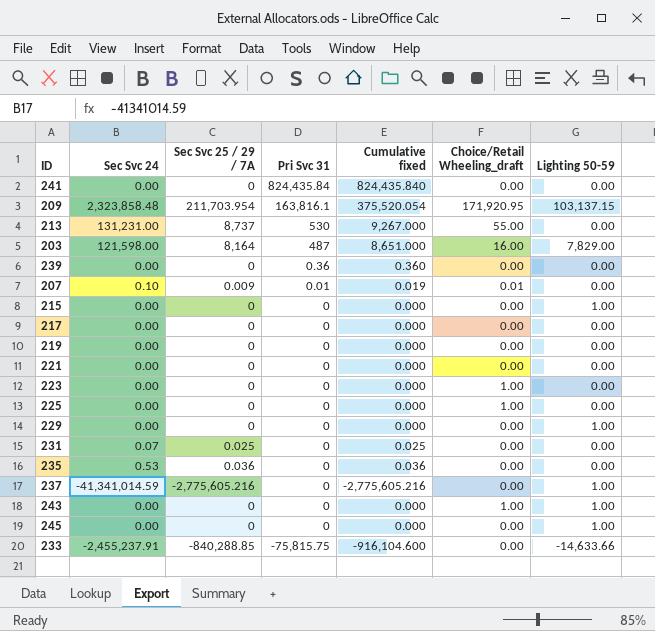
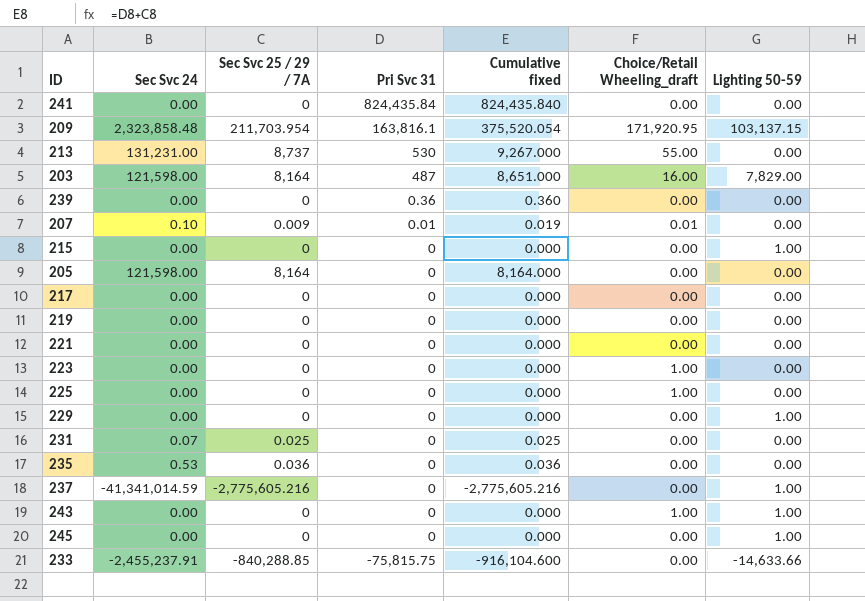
row 205: none -> 121,598.00 | 8,164 | 0 | 8,164.000 | 0.00 | 0.00

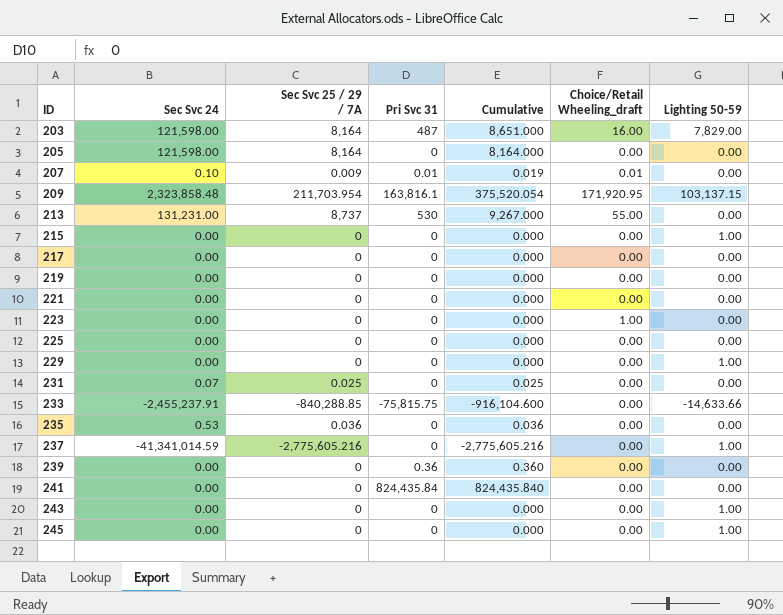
row order: Pri Svc 31 descending -> ID ascending
column name: Cumulative fixed -> Cumulative
225 | Choice/Retail Wheeling_draft: 1.00 -> 0.00
243 | Choice/Retail Wheeling_draft: 1.00 -> 0.00

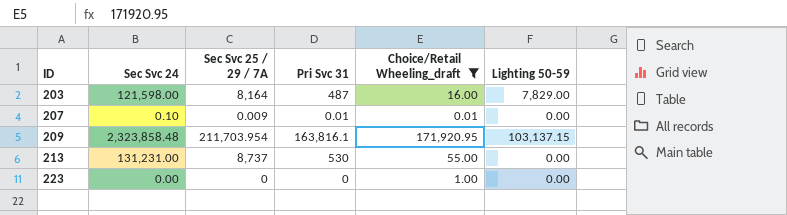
filter: none -> Choice/Retail Wheeling_draft != 0.00
column Cumulative | formula: [Sec Svc 25 / 29 / 7A] + [Pri Svc 31] -> none

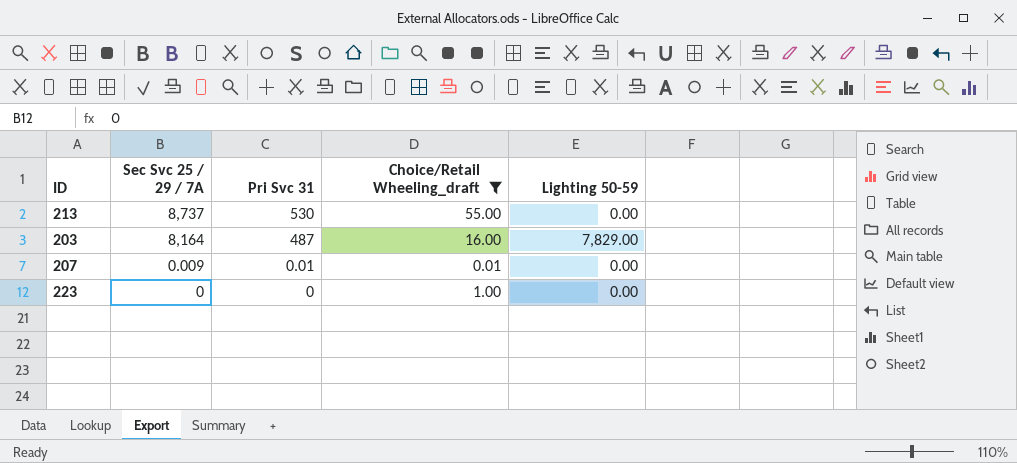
row order: ID ascending -> Sec Svc 25 / 29 / 7A descending
column Sec Svc 24 | position: 2 -> none
row 209: 2,323,858.48 | 211,703.954 | 163,816.1 | 171,920.95 | 103,137.15 -> none

